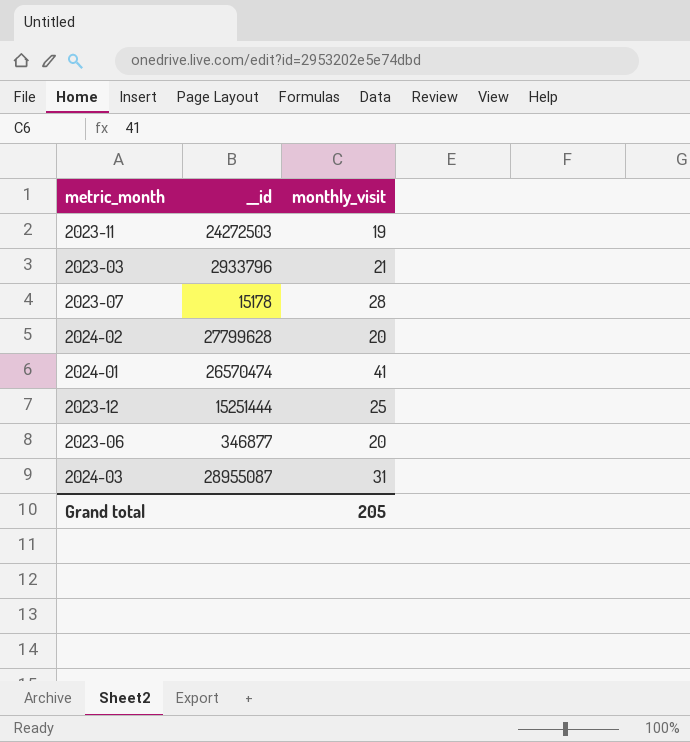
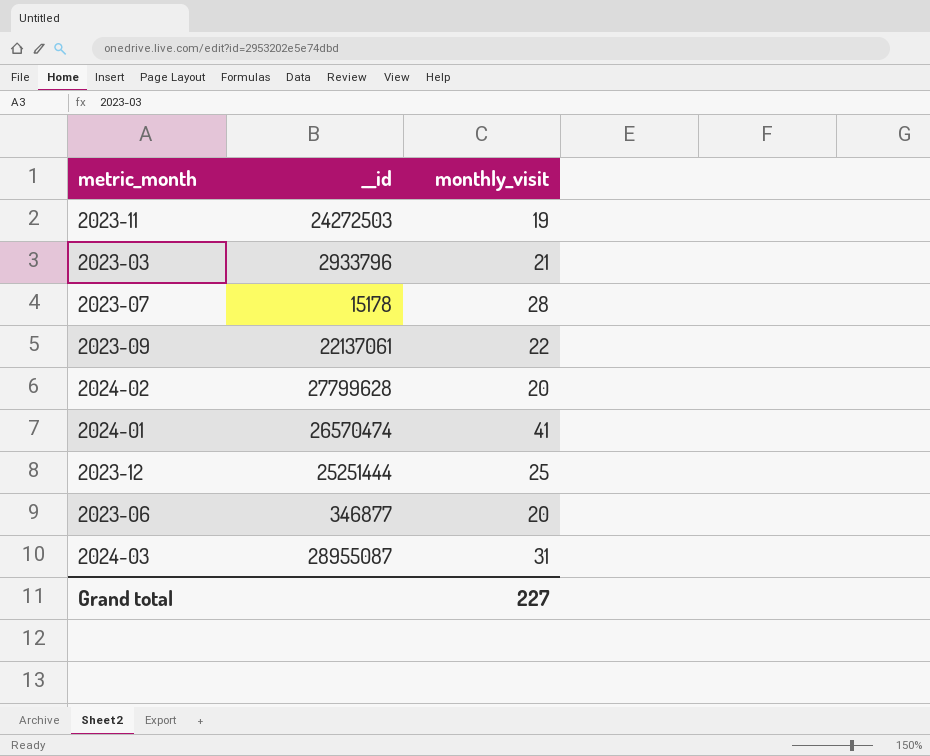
row 2023-09: none -> 22137061 | 22
2023-12 | __id: 15251444 -> 25251444
Grand total | monthly_visit: 205 -> 227

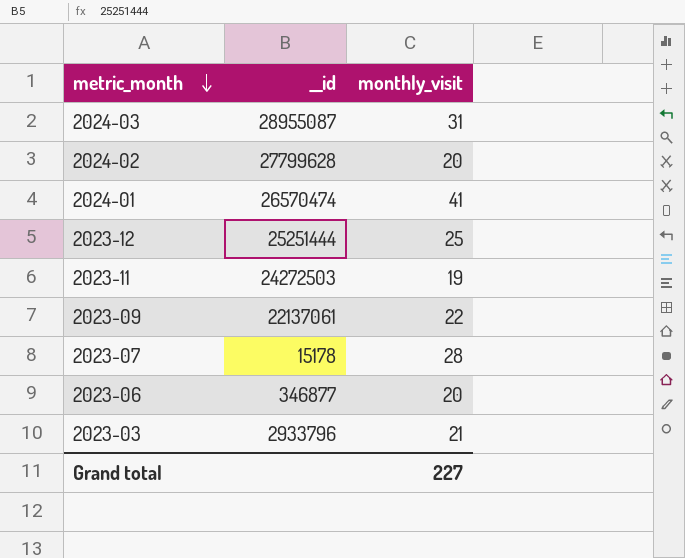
row order: none -> metric_month descending

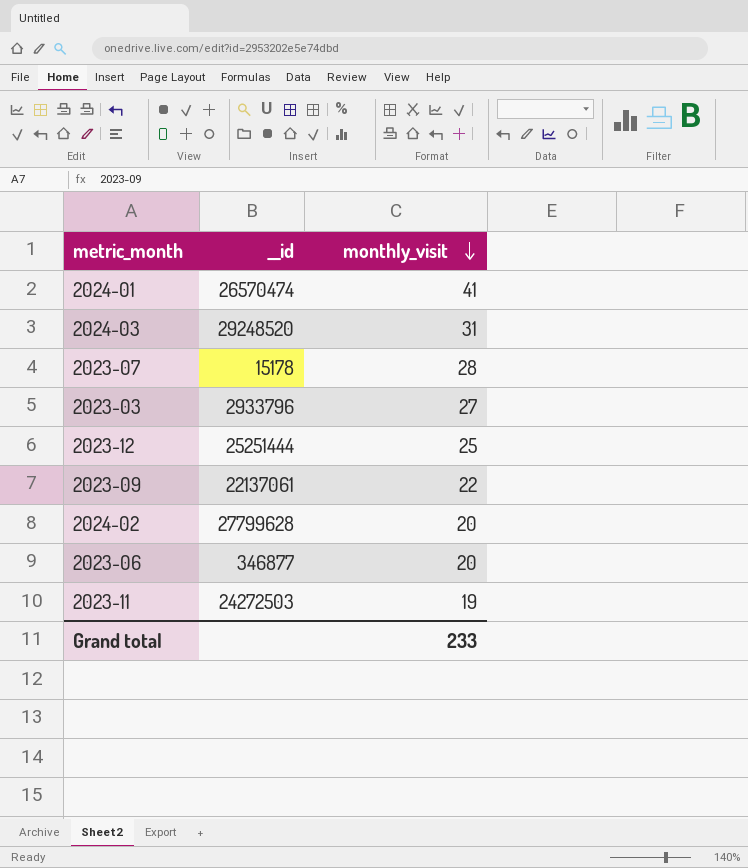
row order: metric_month descending -> monthly_visit descending
2024-03 | __id: 28955087 -> 29248520
2023-03 | monthly_visit: 21 -> 27
Grand total | monthly_visit: 227 -> 233

